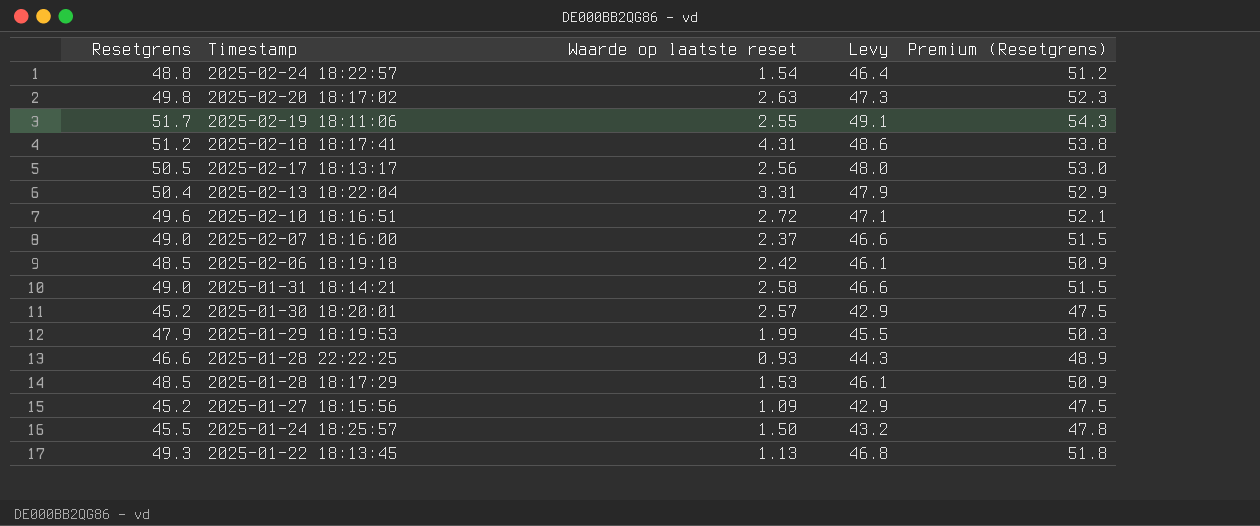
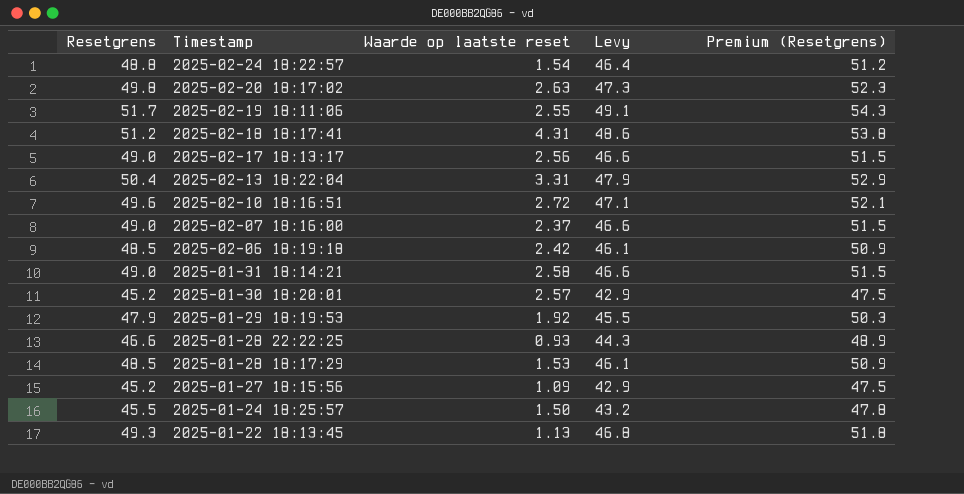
2025-02-17 18:13:17 | Resetgrens: 50.5 -> 49.0
2025-02-17 18:13:17 | Levy: 48.0 -> 46.6
2025-02-17 18:13:17 | Premium (Resetgrens): 53.0 -> 51.5
2025-01-29 18:19:53 | Waarde op laatste reset: 1.99 -> 1.92

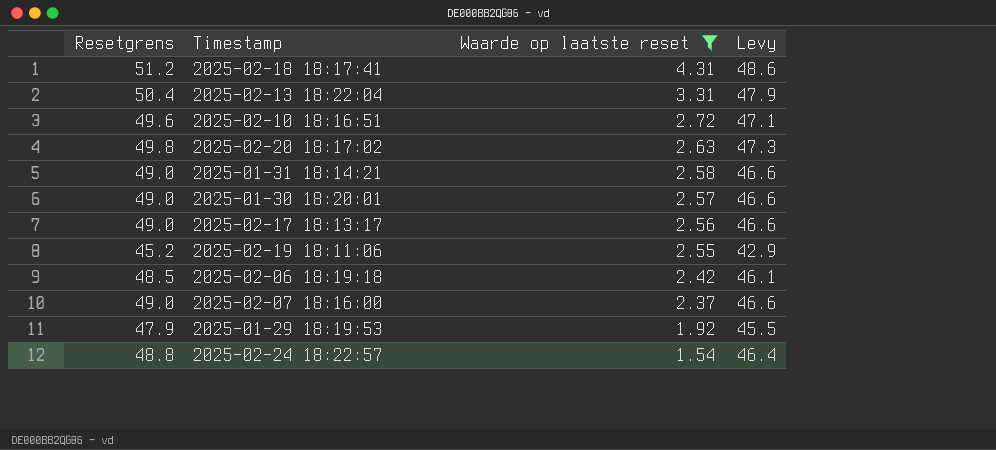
filter: none -> Waarde op laatste reset >= 1.54
row order: Timestamp descending -> Waarde op laatste reset descending
column Premium (Resetgrens) | formula: [Resetgrens] * 1.05 -> none
2025-01-30 18:20:01 | Resetgrens: 45.2 -> 49.0
2025-01-30 18:20:01 | Levy: 42.9 -> 46.6
2025-02-19 18:11:06 | Resetgrens: 51.7 -> 45.2
2025-02-19 18:11:06 | Levy: 49.1 -> 42.9

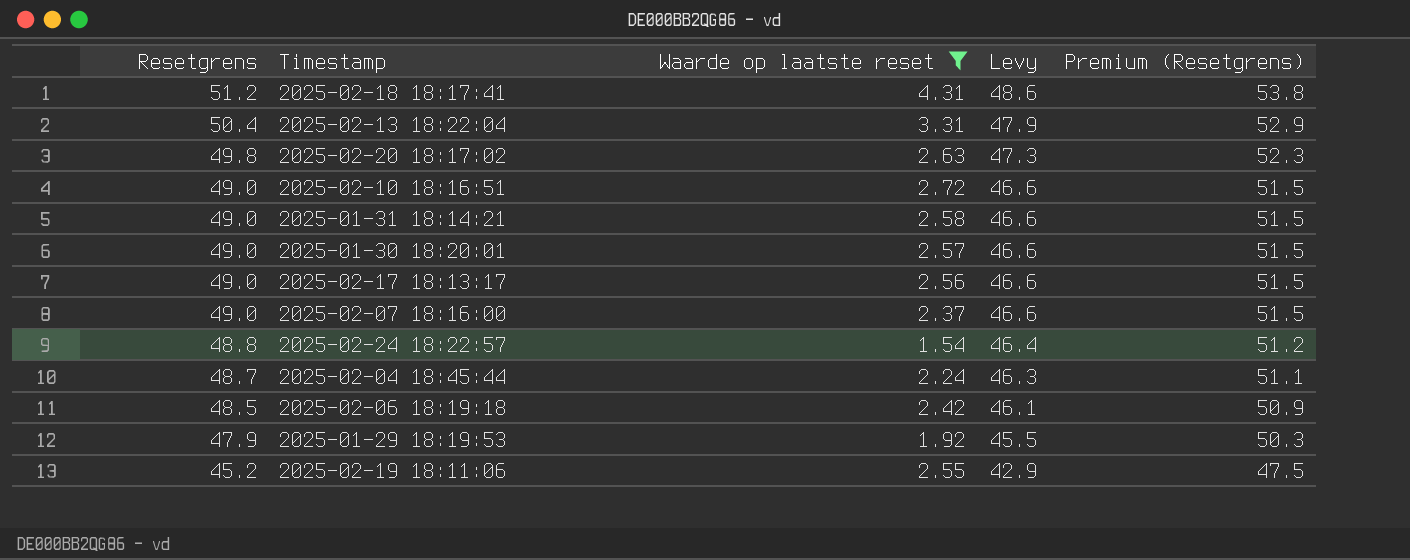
row order: Waarde op laatste reset descending -> Resetgrens descending
column Premium (Resetgrens) | formula: none -> [Resetgrens] * 1.05
2025-02-10 18:16:51 | Resetgrens: 49.6 -> 49.0
2025-02-10 18:16:51 | Levy: 47.1 -> 46.6
row 2025-02-04 18:45:44: none -> 48.7 | 2.24 | 46.3 | 51.1

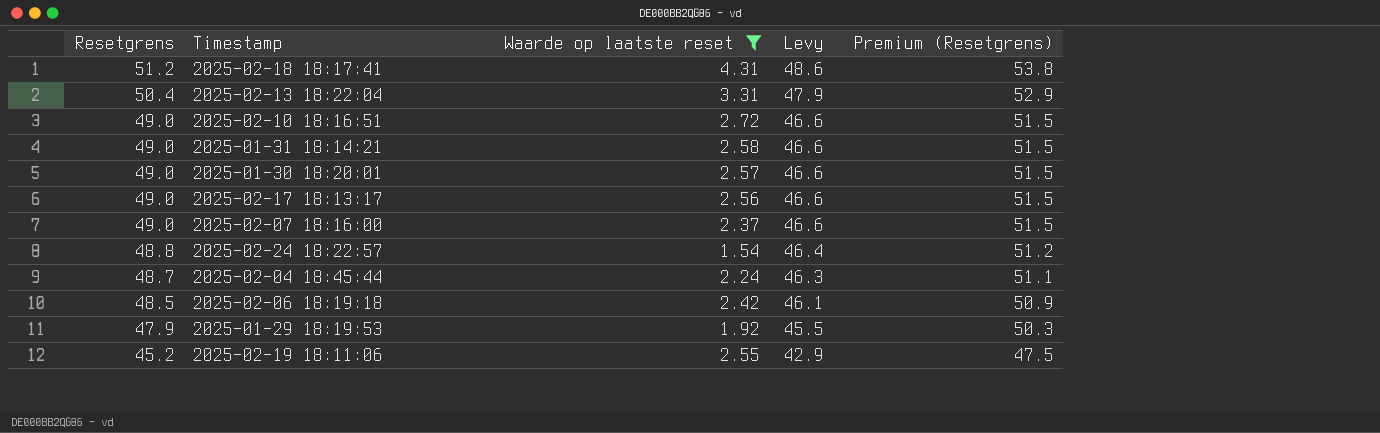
row 2025-02-20 18:17:02: 49.8 | 2.63 | 47.3 | 52.3 -> none

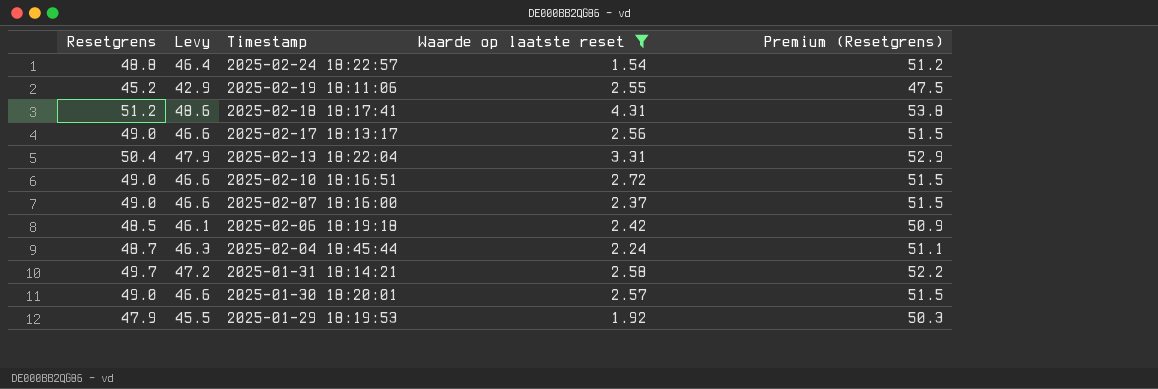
row order: Resetgrens descending -> Timestamp descending
column Levy | position: 4 -> 2
2025-01-31 18:14:21 | Resetgrens: 49.0 -> 49.7
2025-01-31 18:14:21 | Levy: 46.6 -> 47.2
2025-01-31 18:14:21 | Premium (Resetgrens): 51.5 -> 52.2

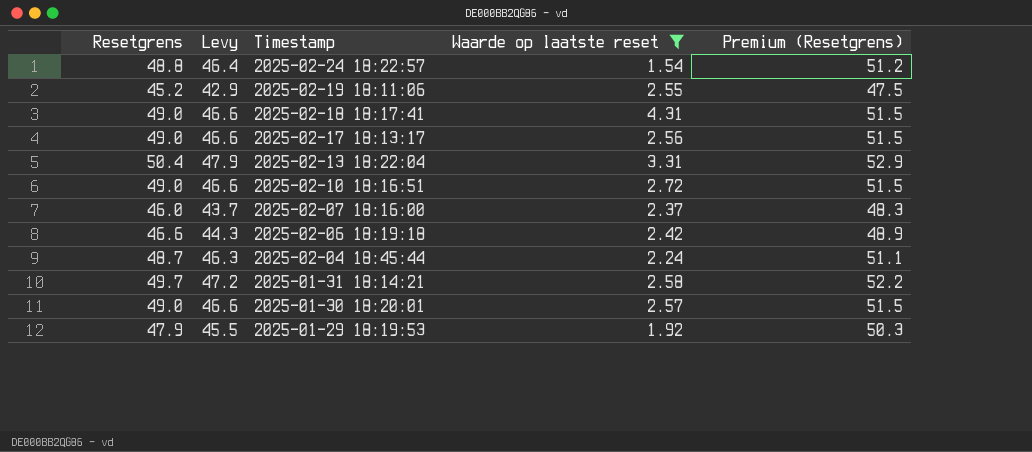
2025-02-18 18:17:41 | Resetgrens: 51.2 -> 49.0
2025-02-18 18:17:41 | Levy: 48.6 -> 46.6
2025-02-18 18:17:41 | Premium (Resetgrens): 53.8 -> 51.5
2025-02-07 18:16:00 | Resetgrens: 49.0 -> 46.0
2025-02-07 18:16:00 | Levy: 46.6 -> 43.7
2025-02-07 18:16:00 | Premium (Resetgrens): 51.5 -> 48.3
2025-02-06 18:19:18 | Resetgrens: 48.5 -> 46.6
2025-02-06 18:19:18 | Levy: 46.1 -> 44.3
2025-02-06 18:19:18 | Premium (Resetgrens): 50.9 -> 48.9

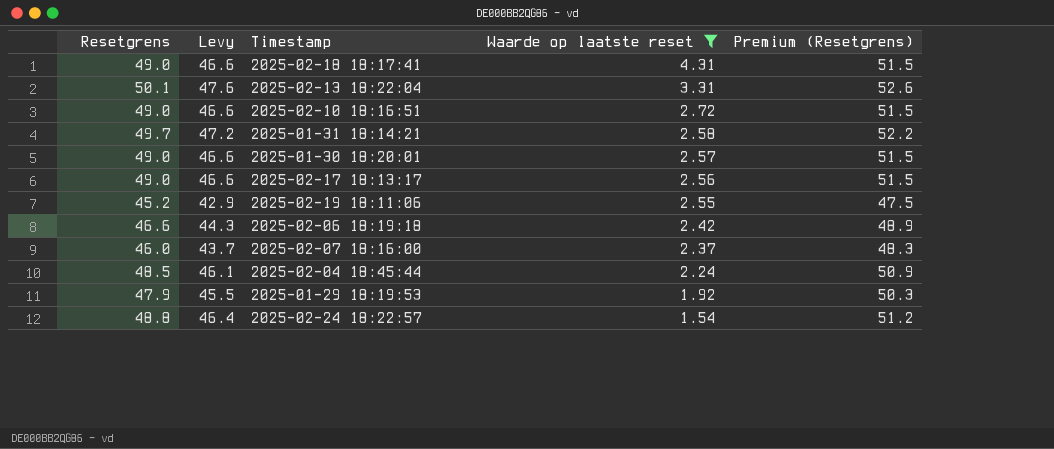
row order: Timestamp descending -> Waarde op laatste reset descending
2025-02-13 18:22:04 | Resetgrens: 50.4 -> 50.1
2025-02-13 18:22:04 | Levy: 47.9 -> 47.6
2025-02-13 18:22:04 | Premium (Resetgrens): 52.9 -> 52.6
2025-02-04 18:45:44 | Resetgrens: 48.7 -> 48.5
2025-02-04 18:45:44 | Levy: 46.3 -> 46.1
2025-02-04 18:45:44 | Premium (Resetgrens): 51.1 -> 50.9

